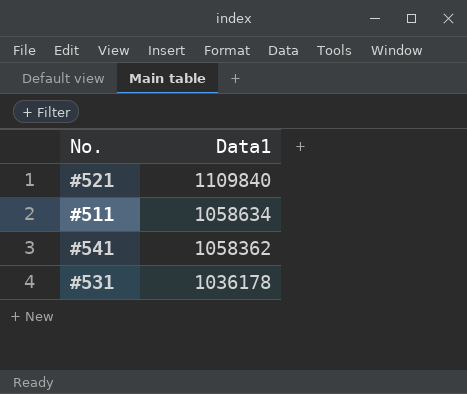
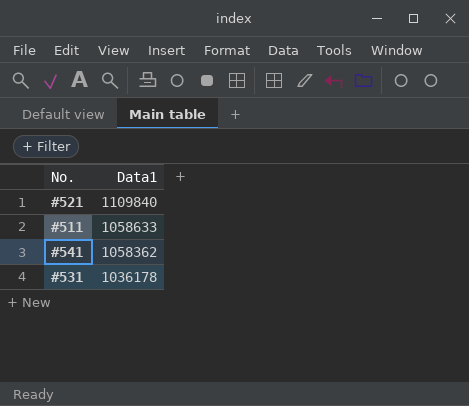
#511 | Data1: 1058634 -> 1058633

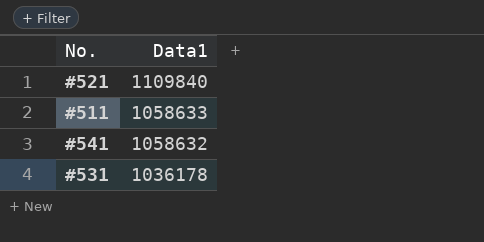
#541 | Data1: 1058362 -> 1058632

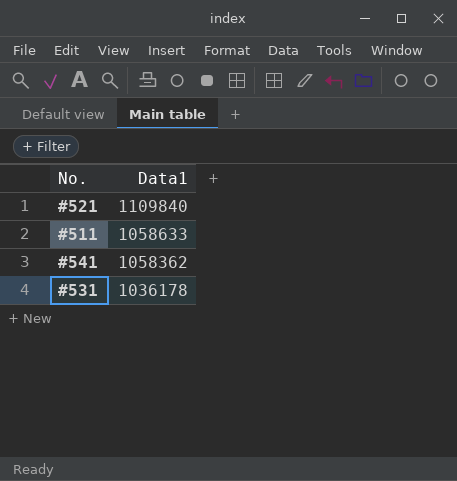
#541 | Data1: 1058632 -> 1058362

